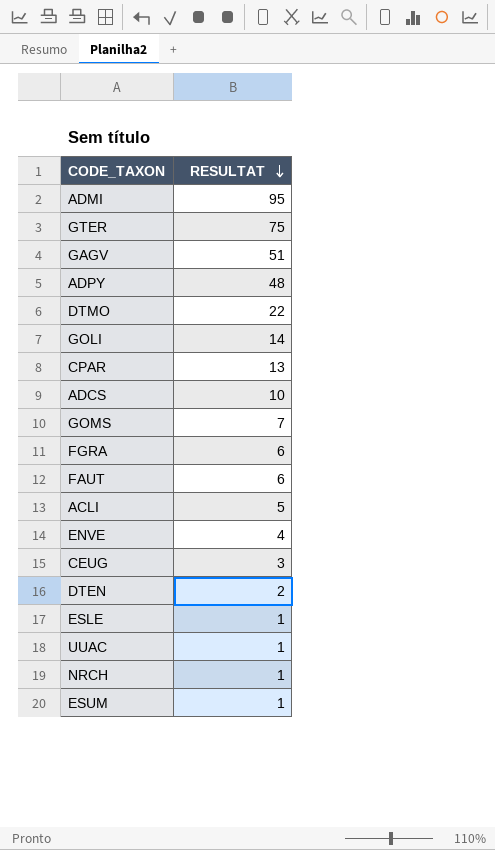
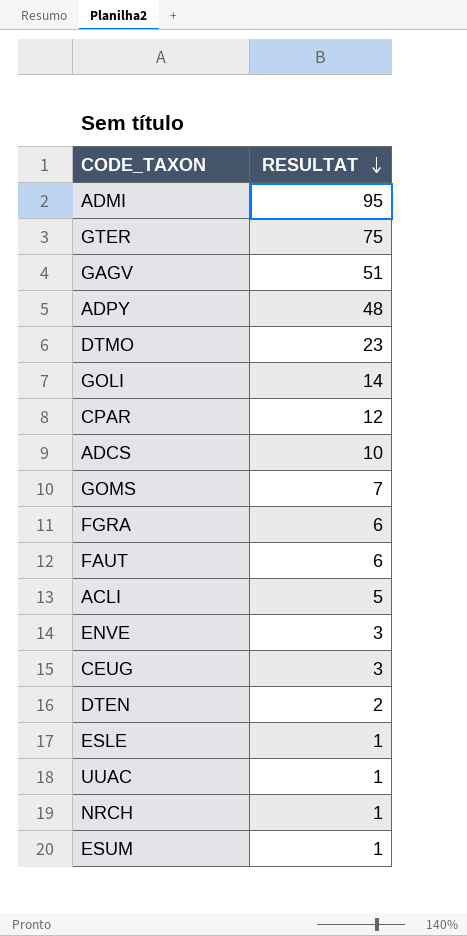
DTMO | RESULTAT: 22 -> 23
CPAR | RESULTAT: 13 -> 12
ENVE | RESULTAT: 4 -> 3

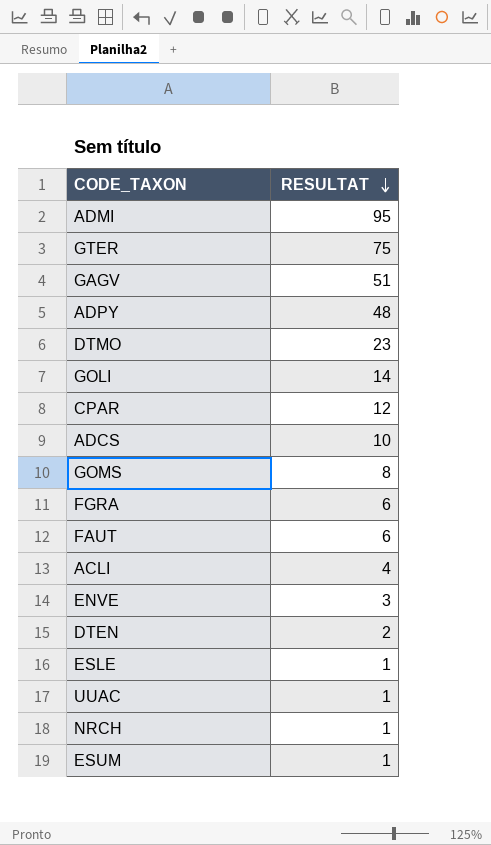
row CEUG: 3 -> none
GOMS | RESULTAT: 7 -> 8
ACLI | RESULTAT: 5 -> 4

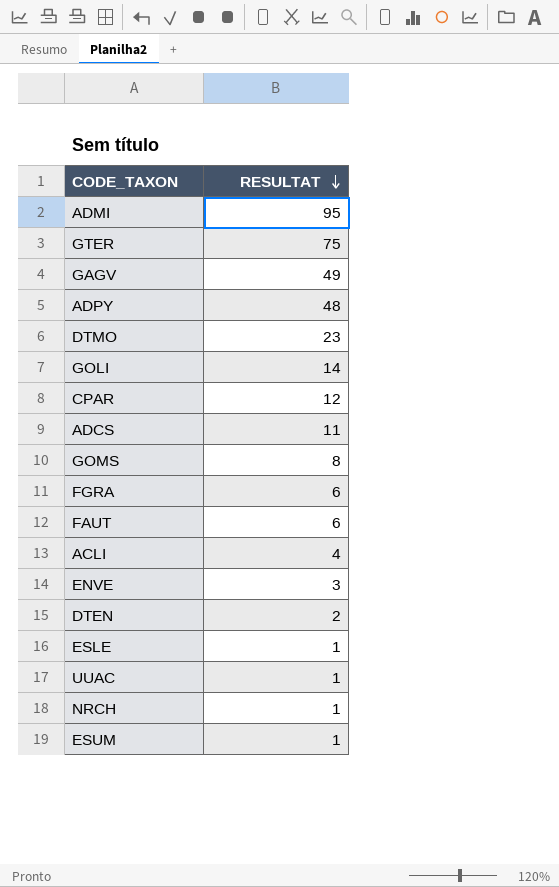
GAGV | RESULTAT: 51 -> 49
ADCS | RESULTAT: 10 -> 11

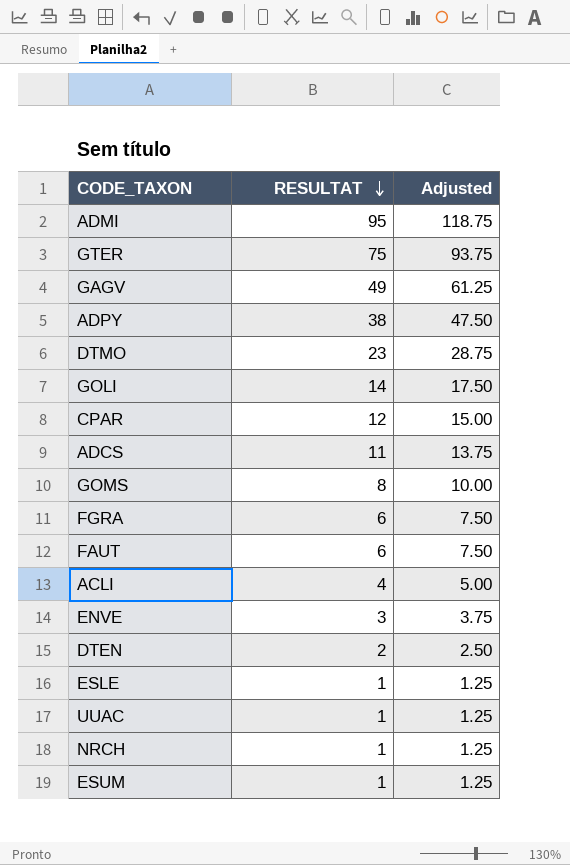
column Adjusted | formula: none -> [RESULTAT] * 1.25
ADPY | RESULTAT: 48 -> 38

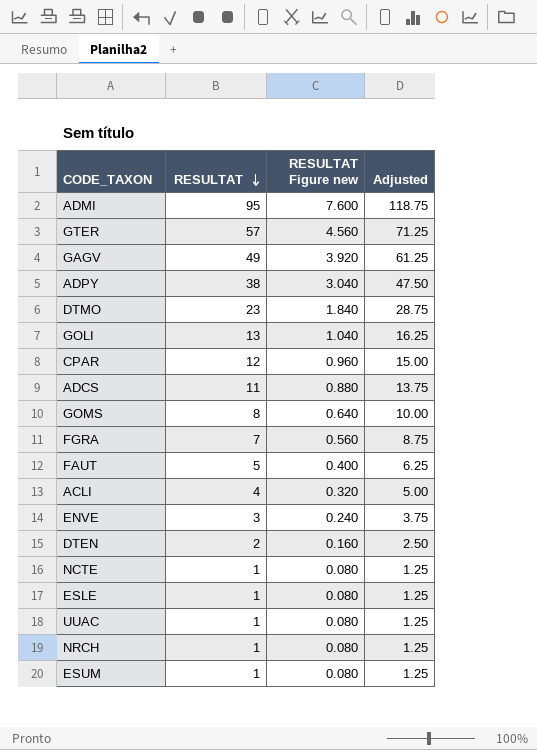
column RESULTAT Figure new | formula: none -> [RESULTAT] * 0.08
GTER | RESULTAT: 75 -> 57
GTER | Adjusted: 93.75 -> 71.25
GOLI | RESULTAT: 14 -> 13
GOLI | Adjusted: 17.50 -> 16.25
FGRA | RESULTAT: 6 -> 7
FGRA | Adjusted: 7.50 -> 8.75
FAUT | RESULTAT: 6 -> 5
FAUT | Adjusted: 7.50 -> 6.25
row NCTE: none -> 1 | 0.080 | 1.25

